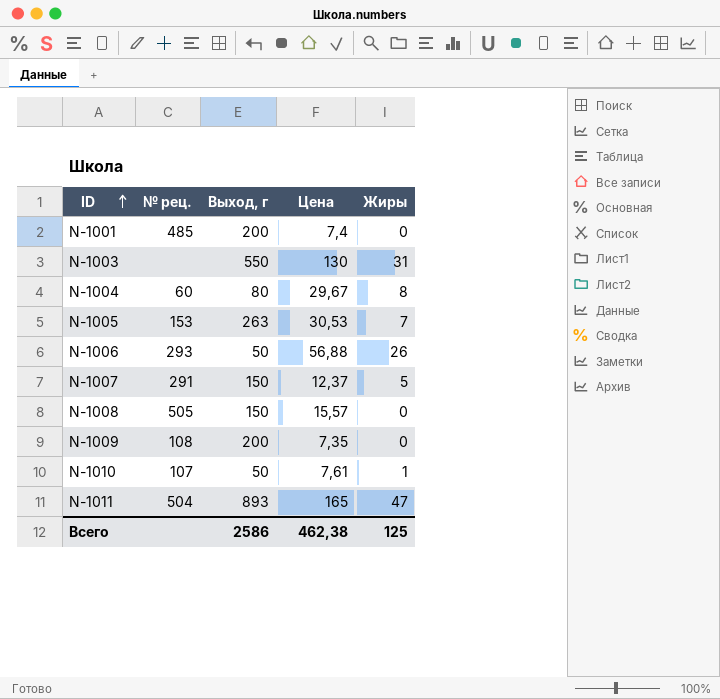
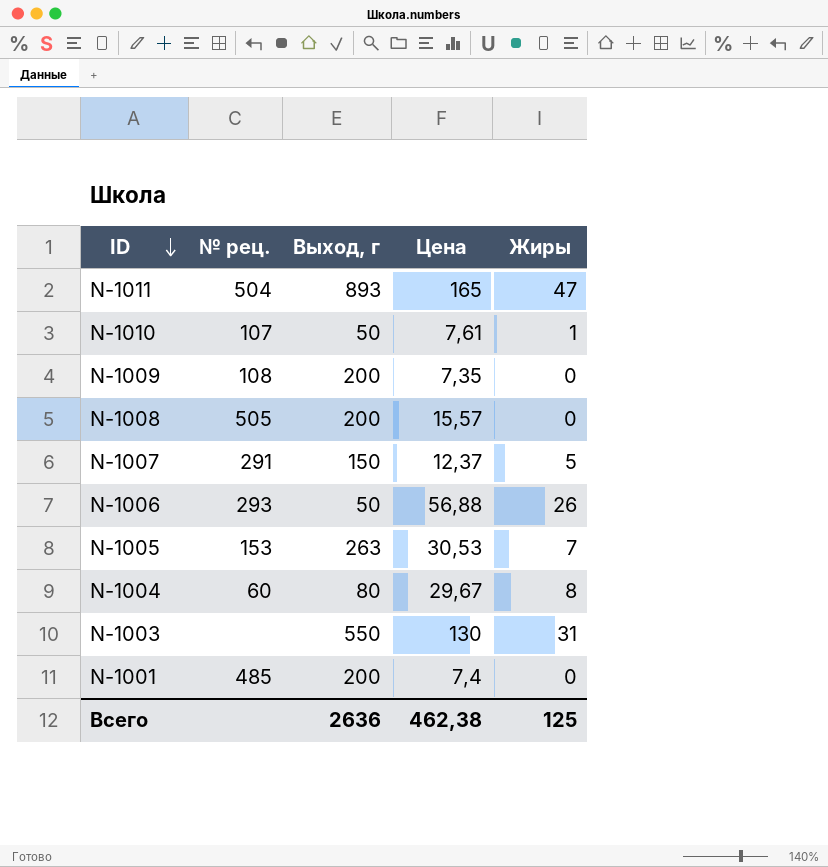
row order: ID ascending -> ID descending
N-1008 | Выход, г: 150 -> 200
Всего | Выход, г: 2586 -> 2636

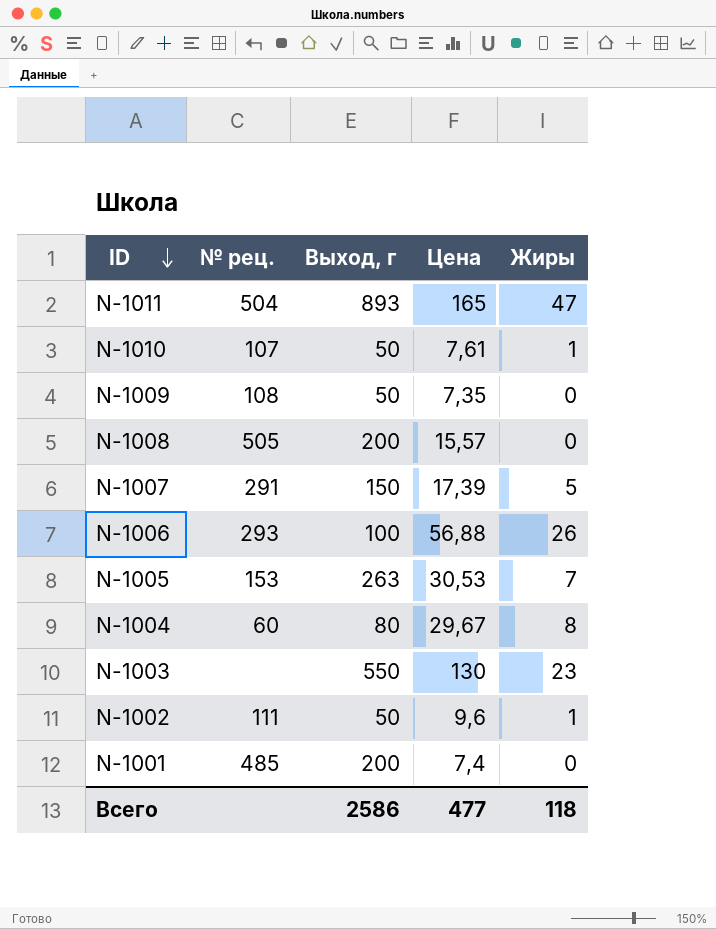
N-1009 | Выход, г: 200 -> 50
N-1007 | Цена: 12,37 -> 17,39
N-1006 | Выход, г: 50 -> 100
N-1003 | Жиры: 31 -> 23
row N-1002: none -> 111 | 50 | 9,6 | 1
Всего | Выход, г: 2636 -> 2586
Всего | Цена: 462,38 -> 477
Всего | Жиры: 125 -> 118

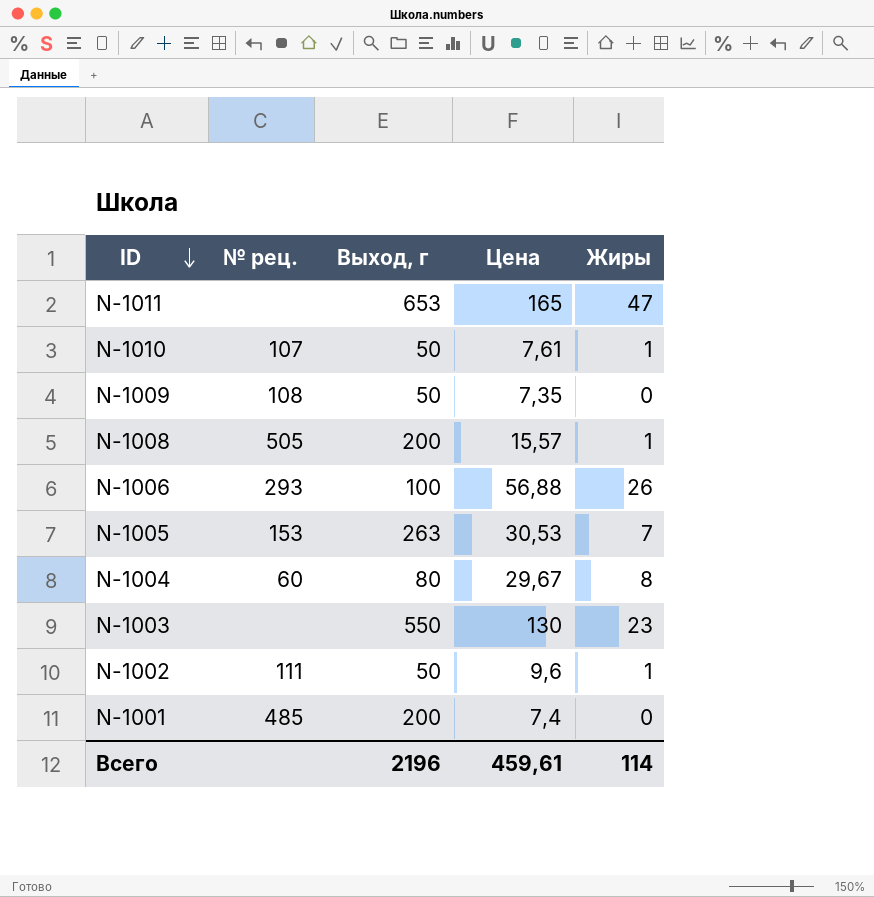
row N-1007: 291 | 150 | 17,39 | 5 -> none
N-1011 | № рец.: 504 -> none
N-1011 | Выход, г: 893 -> 653
N-1008 | Жиры: 0 -> 1
Всего | Выход, г: 2586 -> 2196
Всего | Цена: 477 -> 459,61
Всего | Жиры: 118 -> 114

